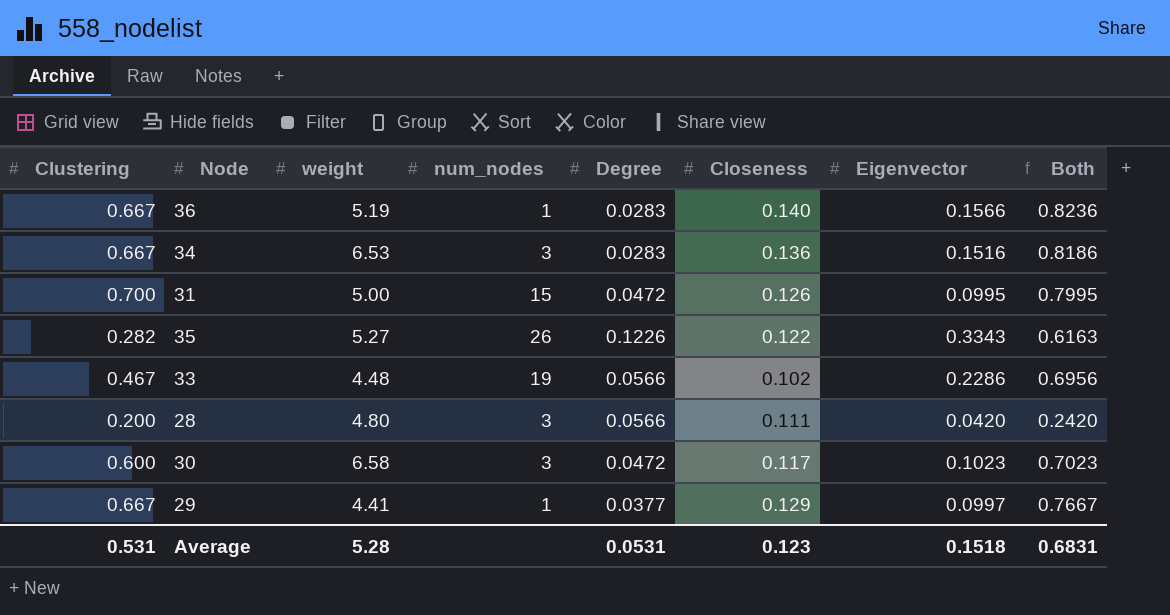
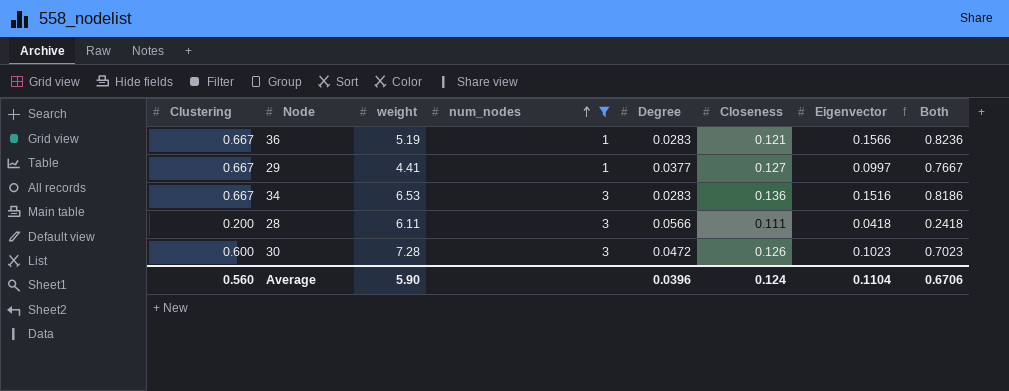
filter: none -> num_nodes <= 3
row order: none -> num_nodes ascending
36 | Closeness: 0.140 -> 0.121
29 | Closeness: 0.129 -> 0.127
28 | weight: 4.80 -> 6.11
28 | Eigenvector: 0.0420 -> 0.0418
28 | Both: 0.2420 -> 0.2418
30 | weight: 6.58 -> 7.28
30 | Closeness: 0.117 -> 0.126
Average | Clustering: 0.531 -> 0.560
Average | weight: 5.28 -> 5.90
Average | Degree: 0.0531 -> 0.0396
Average | Closeness: 0.123 -> 0.124
Average | Eigenvector: 0.1518 -> 0.1104
Average | Both: 0.6831 -> 0.6706

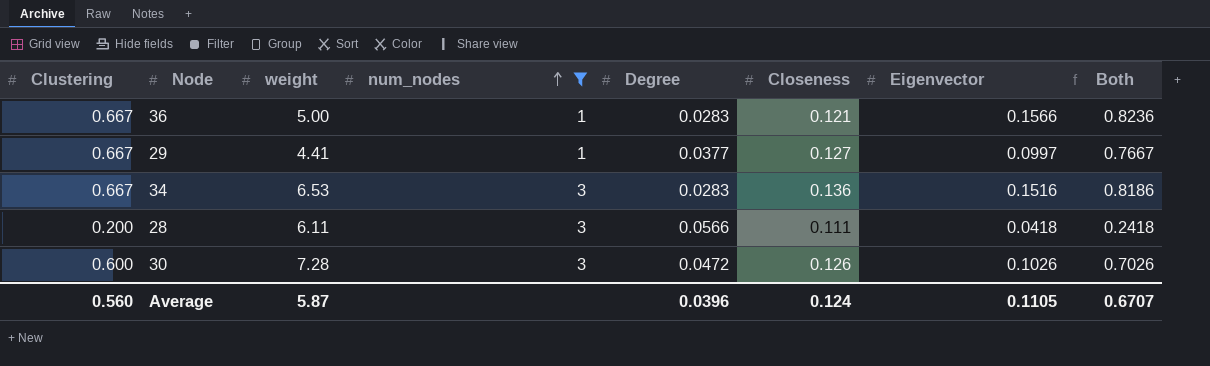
36 | weight: 5.19 -> 5.00
30 | Eigenvector: 0.1023 -> 0.1026
30 | Both: 0.7023 -> 0.7026
Average | weight: 5.90 -> 5.87
Average | Eigenvector: 0.1104 -> 0.1105
Average | Both: 0.6706 -> 0.6707

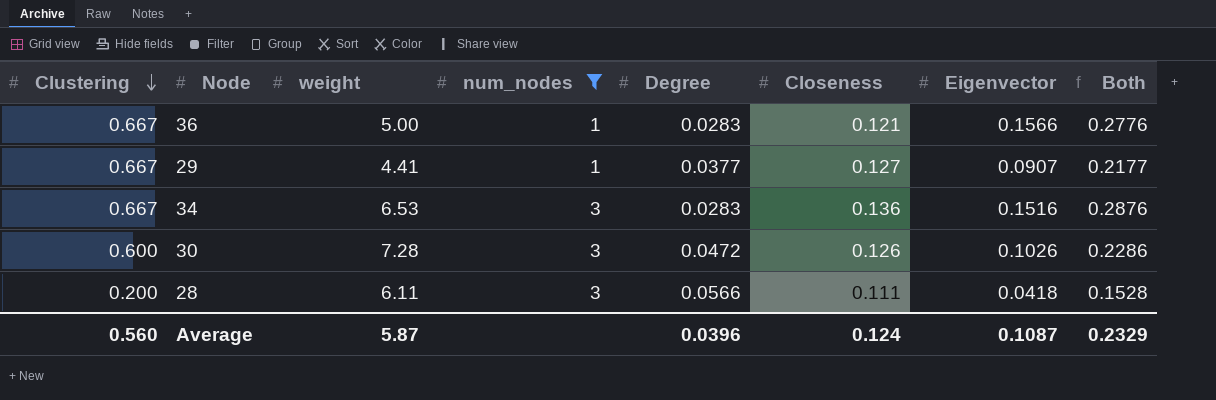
row order: num_nodes ascending -> Clustering descending
column Both | formula: [Clustering] + [Eigenvector] -> [Closeness] + [Eigenvector]
29 | Eigenvector: 0.0997 -> 0.0907
Average | Eigenvector: 0.1105 -> 0.1087
Average | Both: 0.6707 -> 0.2329

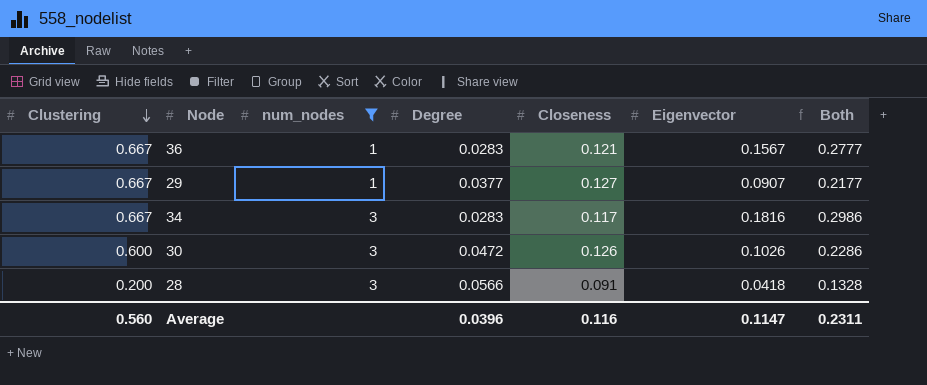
column weight | position: 3 -> none
36 | Eigenvector: 0.1566 -> 0.1567
36 | Both: 0.2776 -> 0.2777
34 | Closeness: 0.136 -> 0.117
34 | Eigenvector: 0.1516 -> 0.1816
34 | Both: 0.2876 -> 0.2986
28 | Closeness: 0.111 -> 0.091
28 | Both: 0.1528 -> 0.1328
Average | Closeness: 0.124 -> 0.116
Average | Eigenvector: 0.1087 -> 0.1147
Average | Both: 0.2329 -> 0.2311

